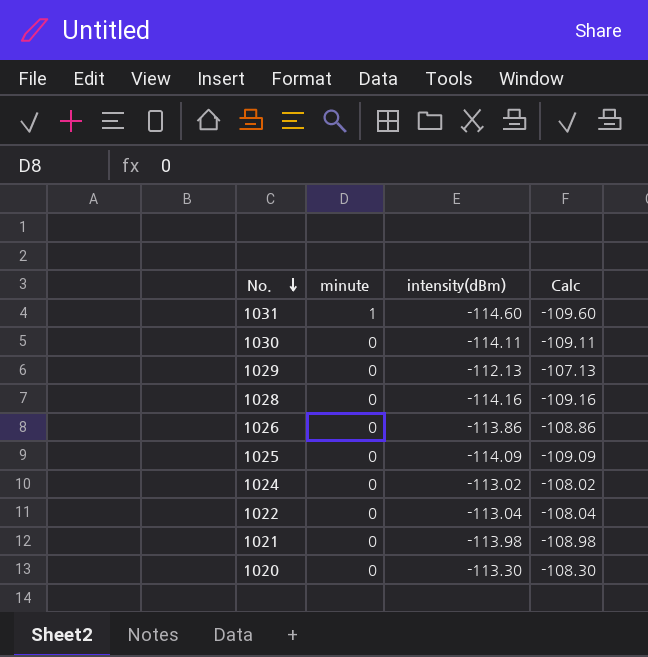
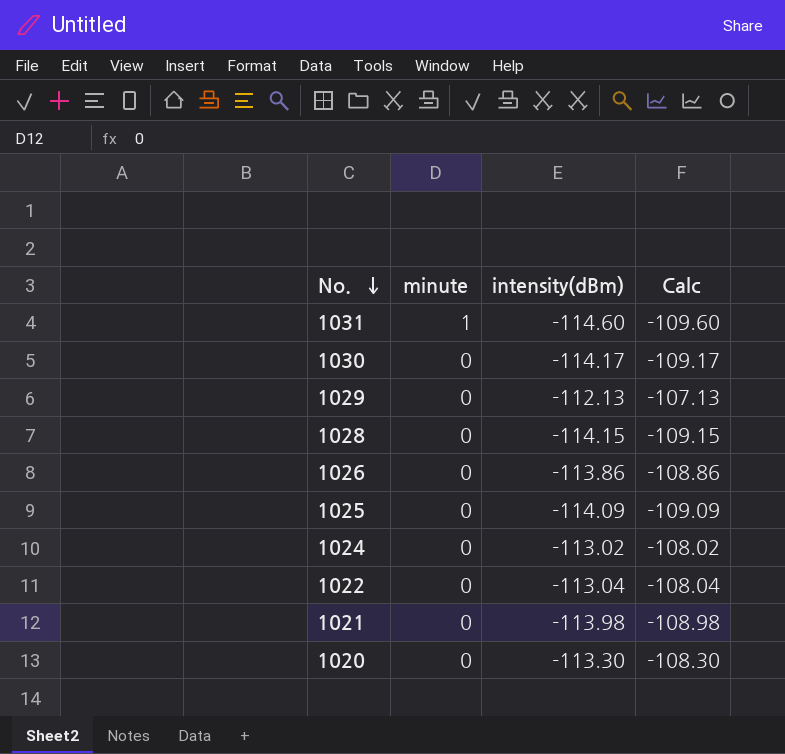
1030 | intensity(dBm): -114.11 -> -114.17
1030 | Calc: -109.11 -> -109.17
1028 | intensity(dBm): -114.16 -> -114.15
1028 | Calc: -109.16 -> -109.15

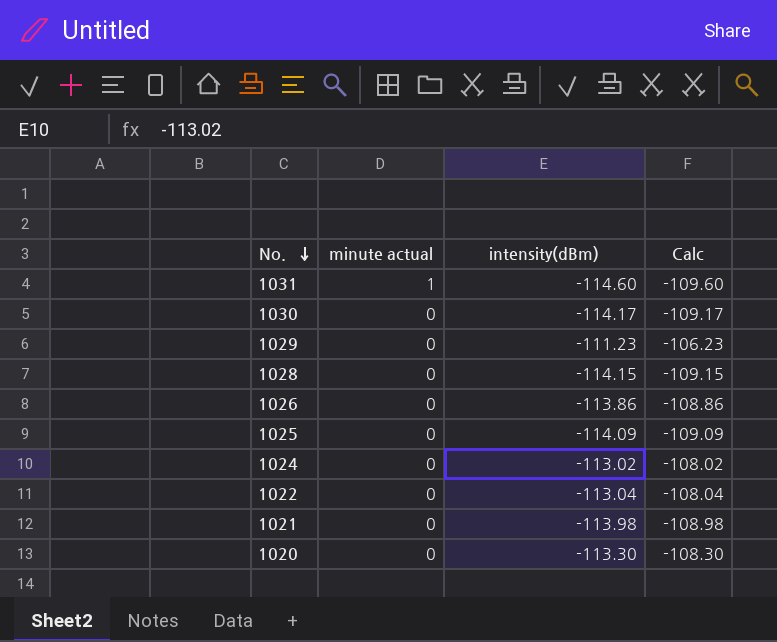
column name: minute -> minute actual
1029 | intensity(dBm): -112.13 -> -111.23
1029 | Calc: -107.13 -> -106.23

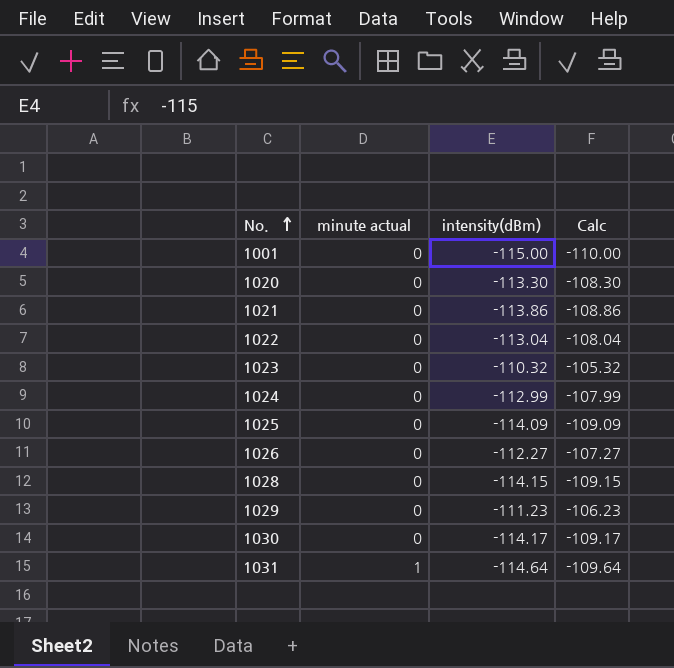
row order: No. descending -> No. ascending
row 1001: none -> 0 | -115.00 | -110.00
1021 | intensity(dBm): -113.98 -> -113.86
1021 | Calc: -108.98 -> -108.86
row 1023: none -> 0 | -110.32 | -105.32
1024 | intensity(dBm): -113.02 -> -112.99
1024 | Calc: -108.02 -> -107.99
1026 | intensity(dBm): -113.86 -> -112.27
1026 | Calc: -108.86 -> -107.27
1031 | intensity(dBm): -114.60 -> -114.64
1031 | Calc: -109.60 -> -109.64

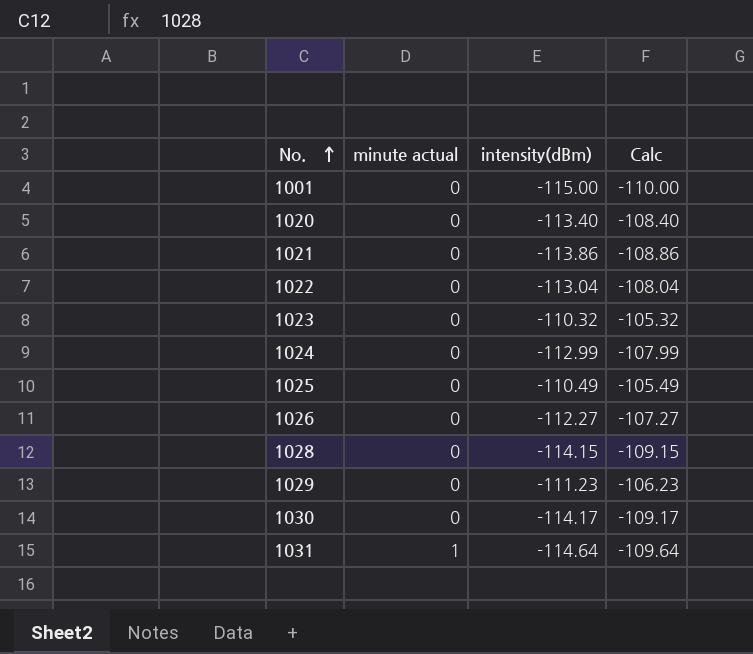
1020 | intensity(dBm): -113.30 -> -113.40
1020 | Calc: -108.30 -> -108.40
1025 | intensity(dBm): -114.09 -> -110.49
1025 | Calc: -109.09 -> -105.49

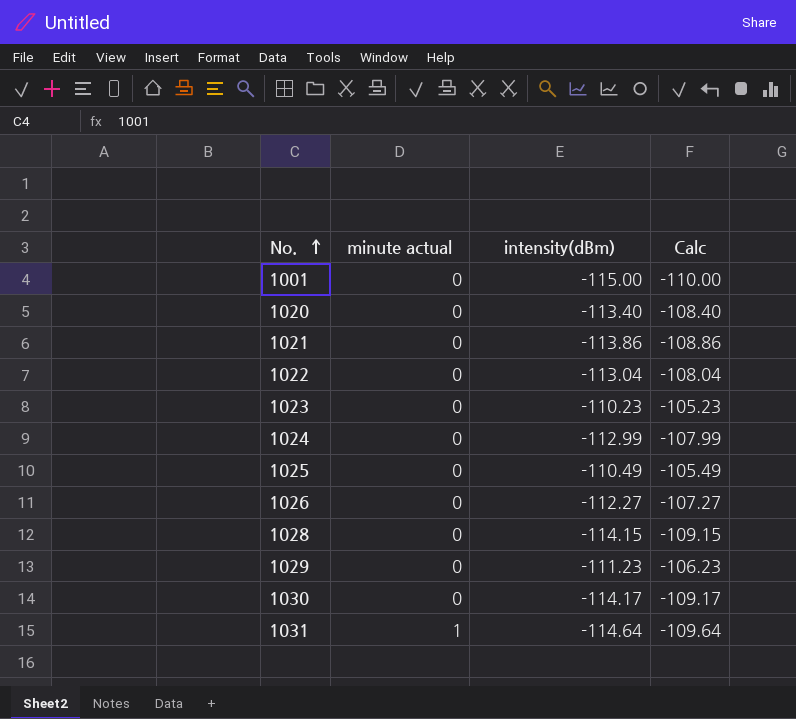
1023 | intensity(dBm): -110.32 -> -110.23
1023 | Calc: -105.32 -> -105.23

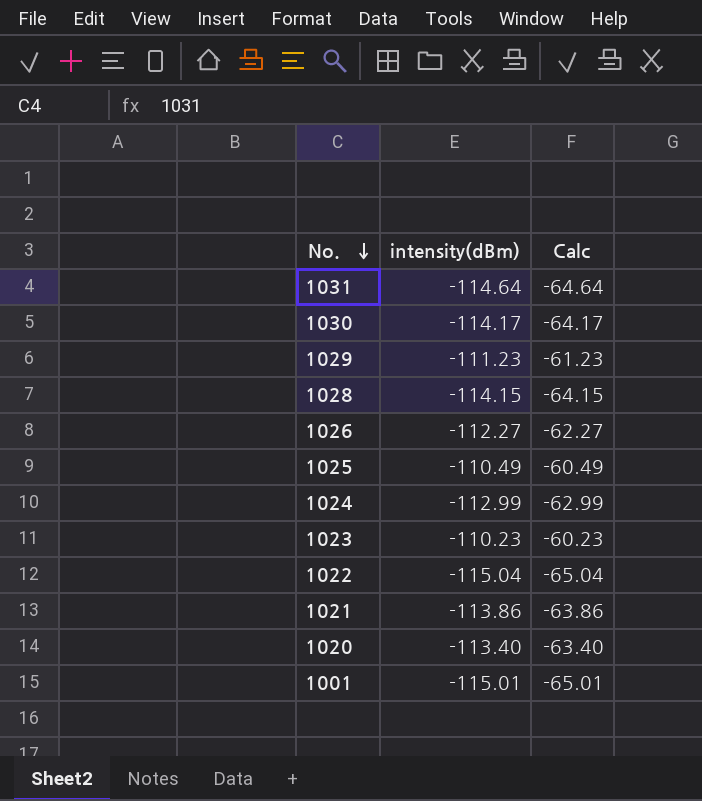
row order: No. ascending -> No. descending
column minute actual | position: 2 -> none
column Calc | formula: [intensity(dBm)] + 5 -> [intensity(dBm)] + 50
1022 | intensity(dBm): -113.04 -> -115.04
1001 | intensity(dBm): -115.00 -> -115.01

